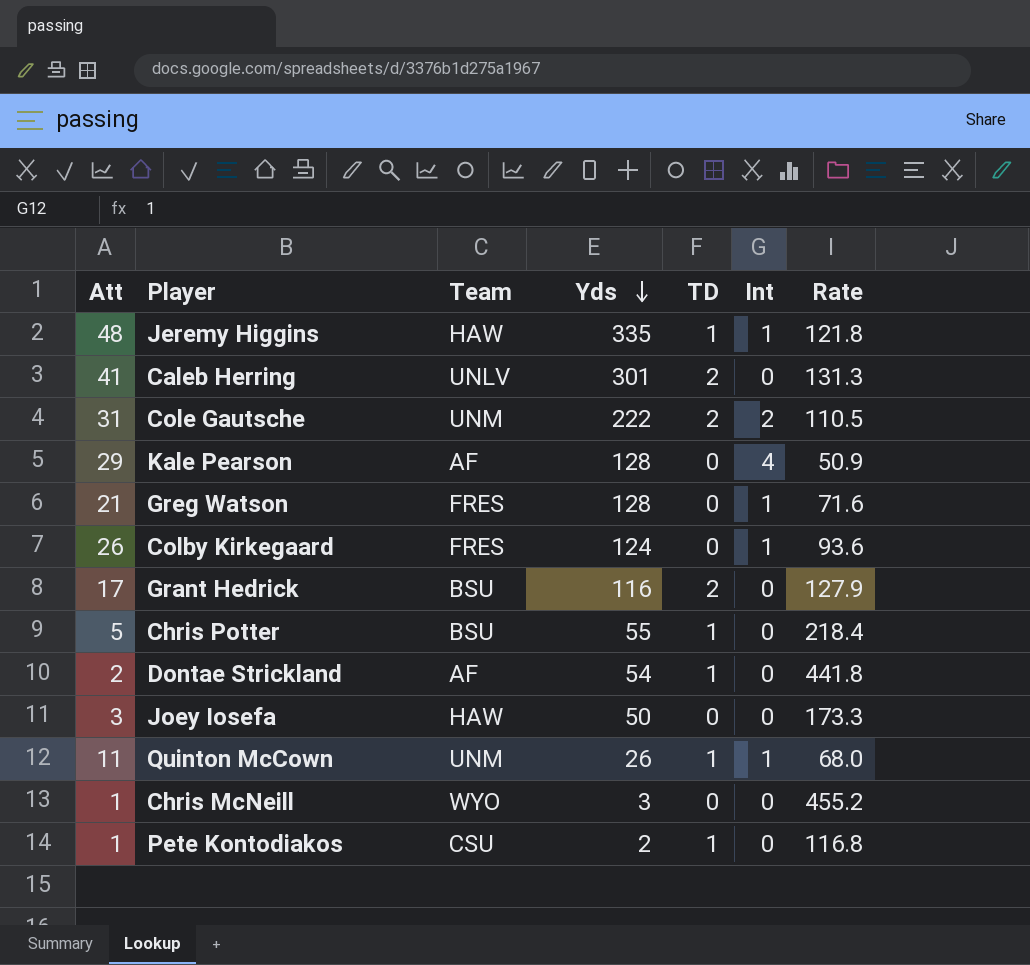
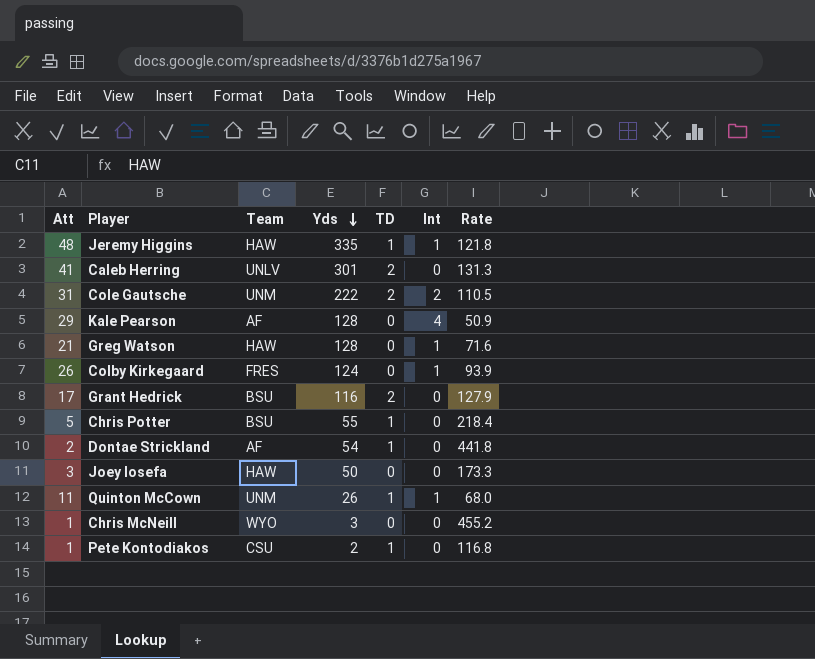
Greg Watson | Team: FRES -> HAW
Colby Kirkegaard | Rate: 93.6 -> 93.9

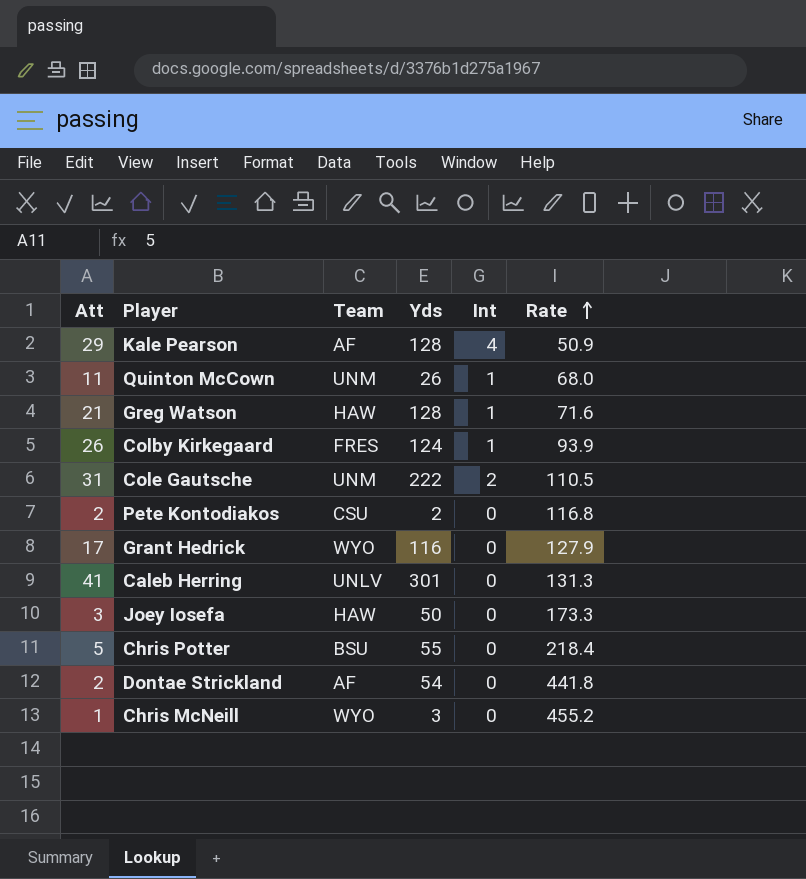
row order: Yds descending -> Rate ascending
column TD | position: 5 -> none
row Jeremy Higgins: 48 | HAW | 335 | 1 | 1 | 121.8 -> none
Pete Kontodiakos | Att: 1 -> 2
Grant Hedrick | Team: BSU -> WYO

